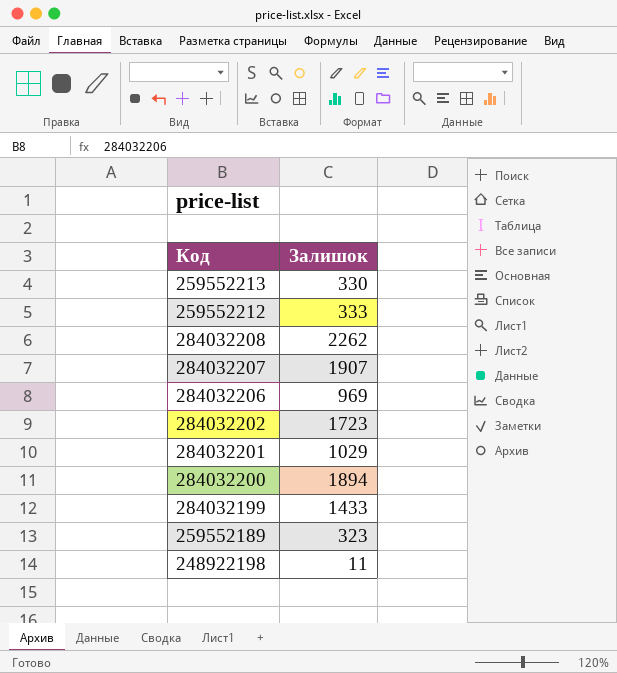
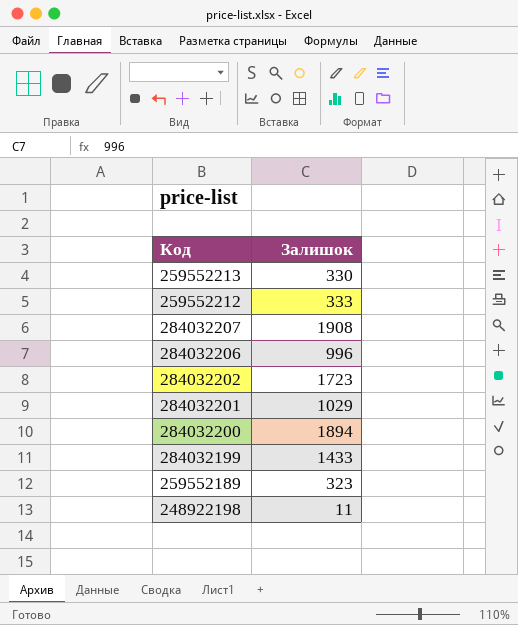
row 284032208: 2262 -> none
284032207 | Залишок: 1907 -> 1908
284032206 | Залишок: 969 -> 996

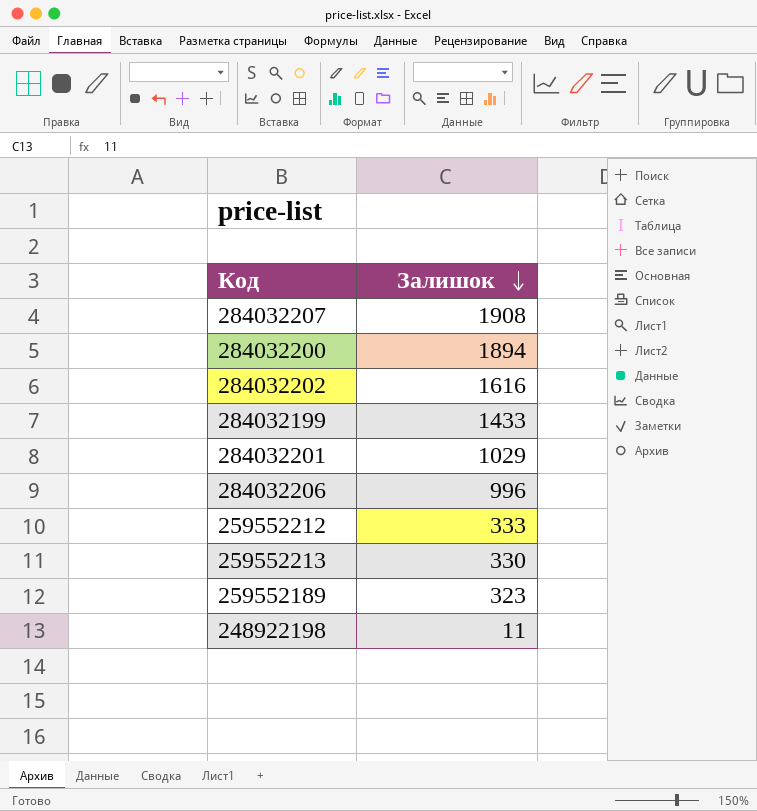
row order: none -> Залишок descending
284032202 | Залишок: 1723 -> 1616

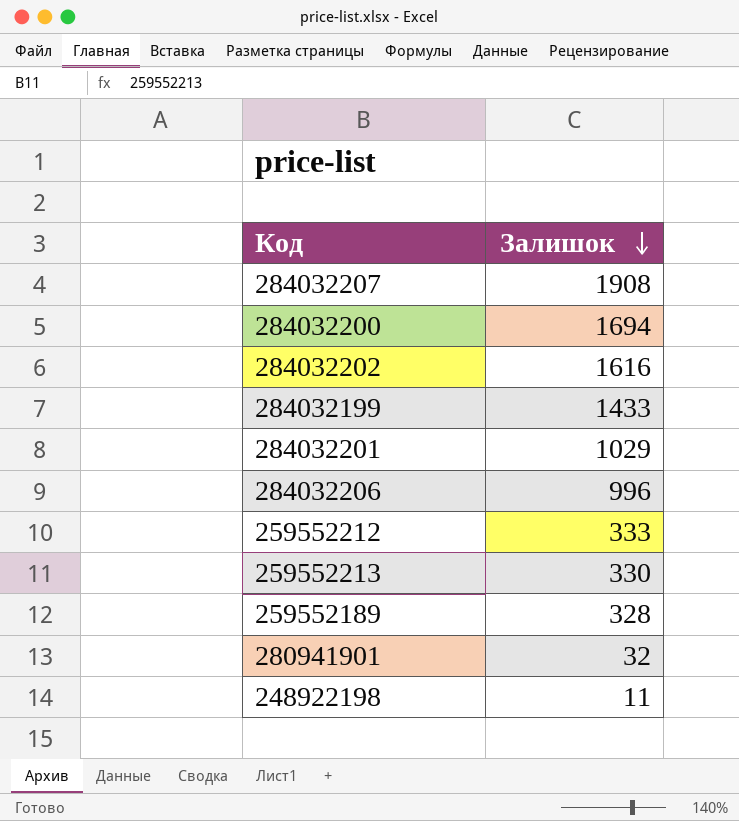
284032200 | Залишок: 1894 -> 1694
259552189 | Залишок: 323 -> 328
row 280941901: none -> 32

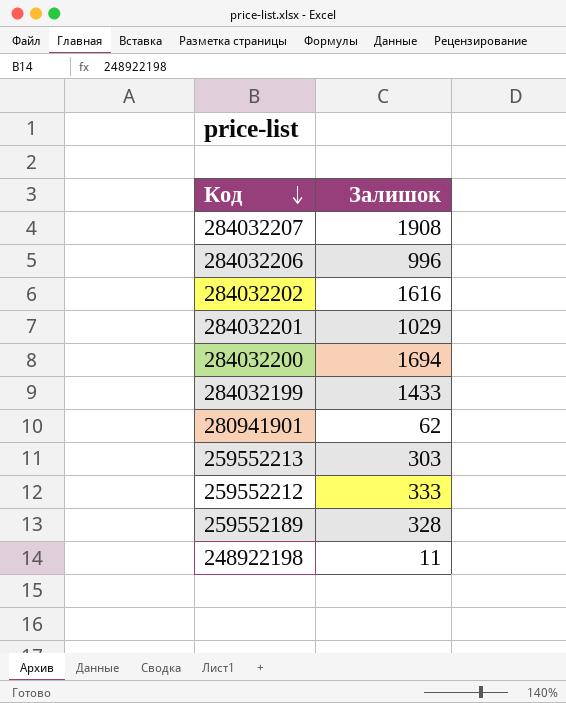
row order: Залишок descending -> Код descending
280941901 | Залишок: 32 -> 62
259552213 | Залишок: 330 -> 303

